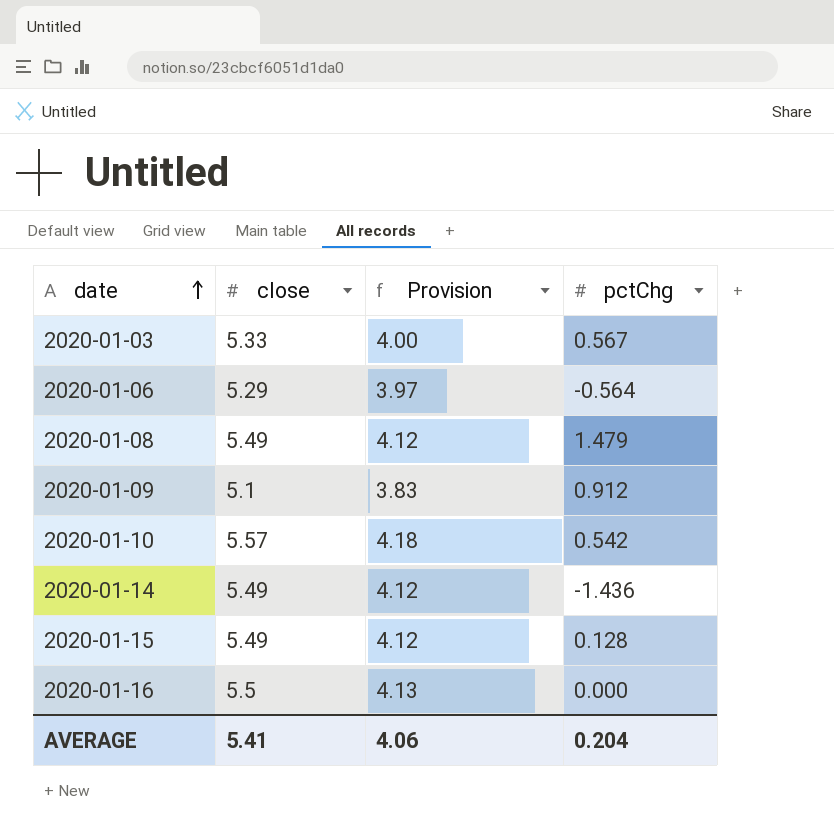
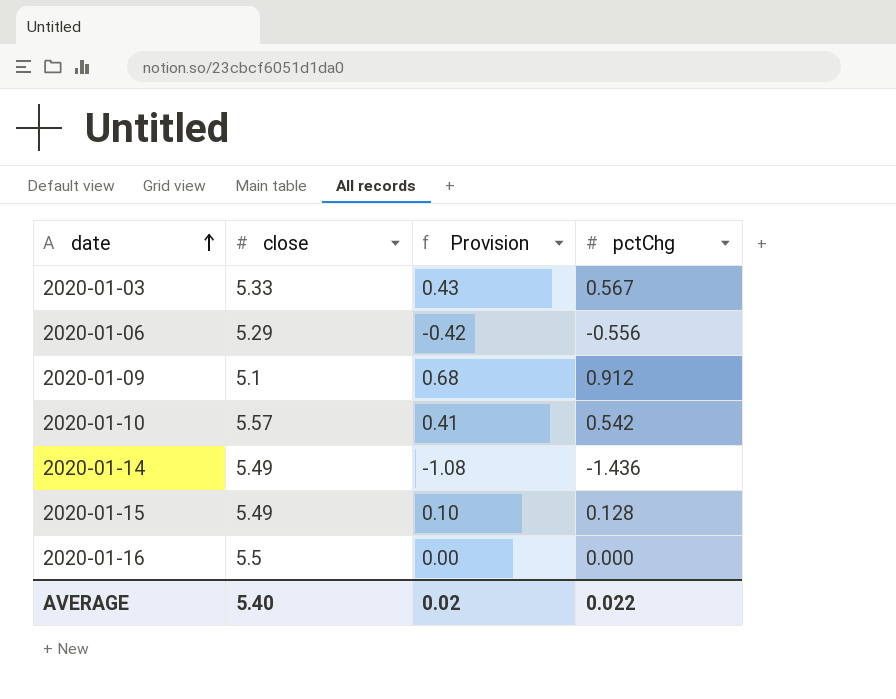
column Provision | formula: [close] * 0.75 -> [pctChg] * 0.75
row 2020-01-08: 5.49 | 4.12 | 1.479 -> none
2020-01-06 | pctChg: -0.564 -> -0.556
AVERAGE | close: 5.41 -> 5.40
AVERAGE | Provision: 4.06 -> 0.02
AVERAGE | pctChg: 0.204 -> 0.022

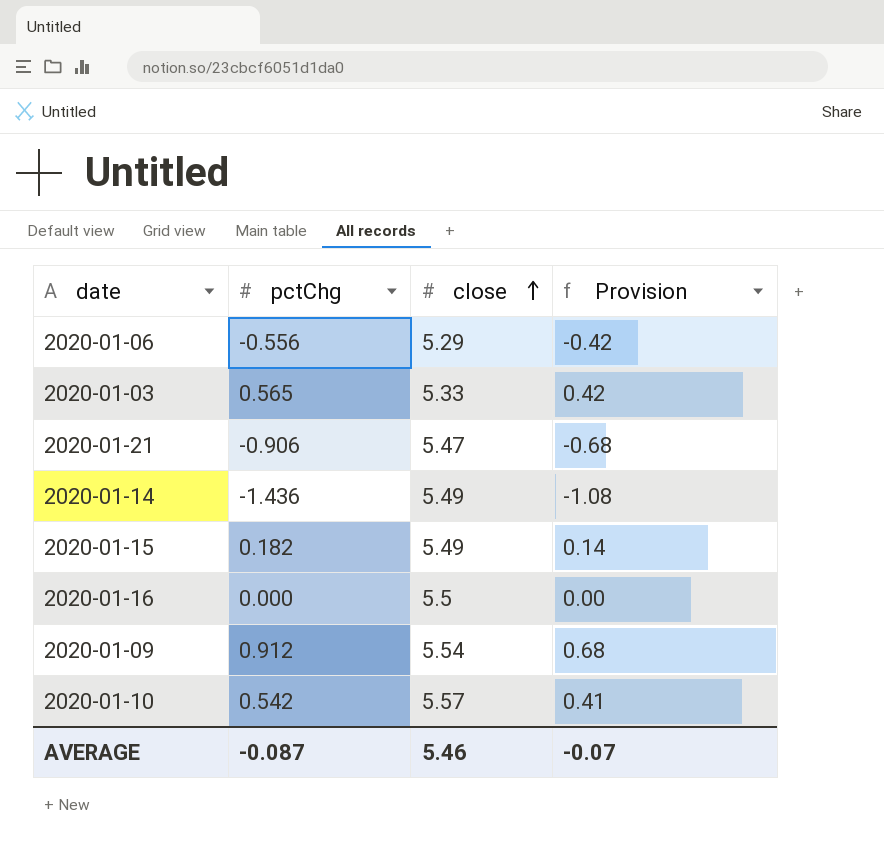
row order: date ascending -> close ascending
column pctChg | position: 4 -> 2
2020-01-03 | pctChg: 0.567 -> 0.565
2020-01-03 | Provision: 0.43 -> 0.42
row 2020-01-21: none -> -0.906 | 5.47 | -0.68
2020-01-15 | pctChg: 0.128 -> 0.182
2020-01-15 | Provision: 0.10 -> 0.14
2020-01-09 | close: 5.1 -> 5.54
AVERAGE | pctChg: 0.022 -> -0.087
AVERAGE | close: 5.40 -> 5.46
AVERAGE | Provision: 0.02 -> -0.07

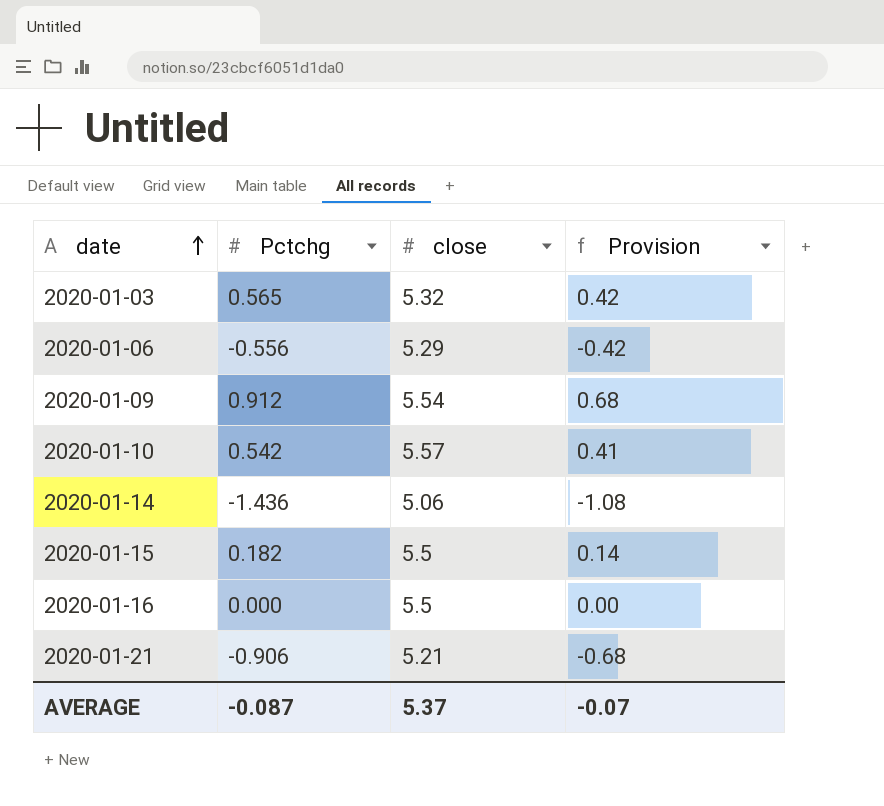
row order: close ascending -> date ascending
column name: pctChg -> Pctchg
2020-01-03 | close: 5.33 -> 5.32
2020-01-14 | close: 5.49 -> 5.06
2020-01-15 | close: 5.49 -> 5.5
2020-01-21 | close: 5.47 -> 5.21
AVERAGE | close: 5.46 -> 5.37

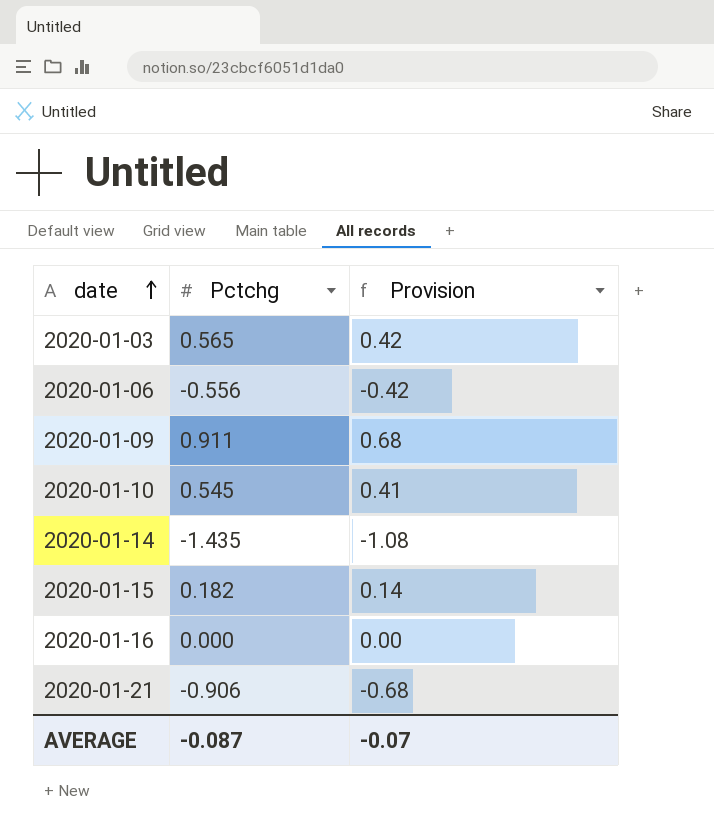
column close | position: 3 -> none
2020-01-09 | Pctchg: 0.912 -> 0.911
2020-01-10 | Pctchg: 0.542 -> 0.545
2020-01-14 | Pctchg: -1.436 -> -1.435

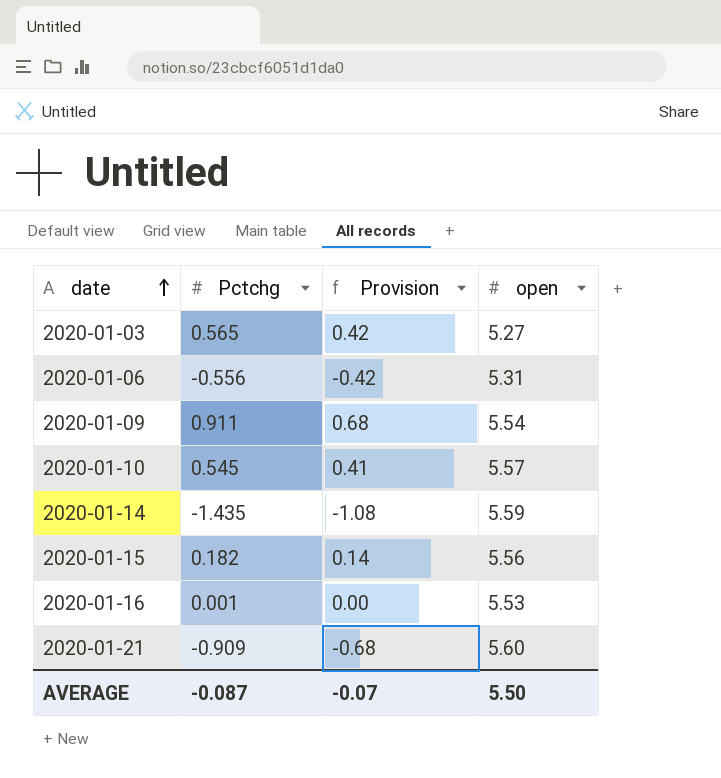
column open | position: none -> 4
2020-01-16 | Pctchg: 0.000 -> 0.001
2020-01-21 | Pctchg: -0.906 -> -0.909

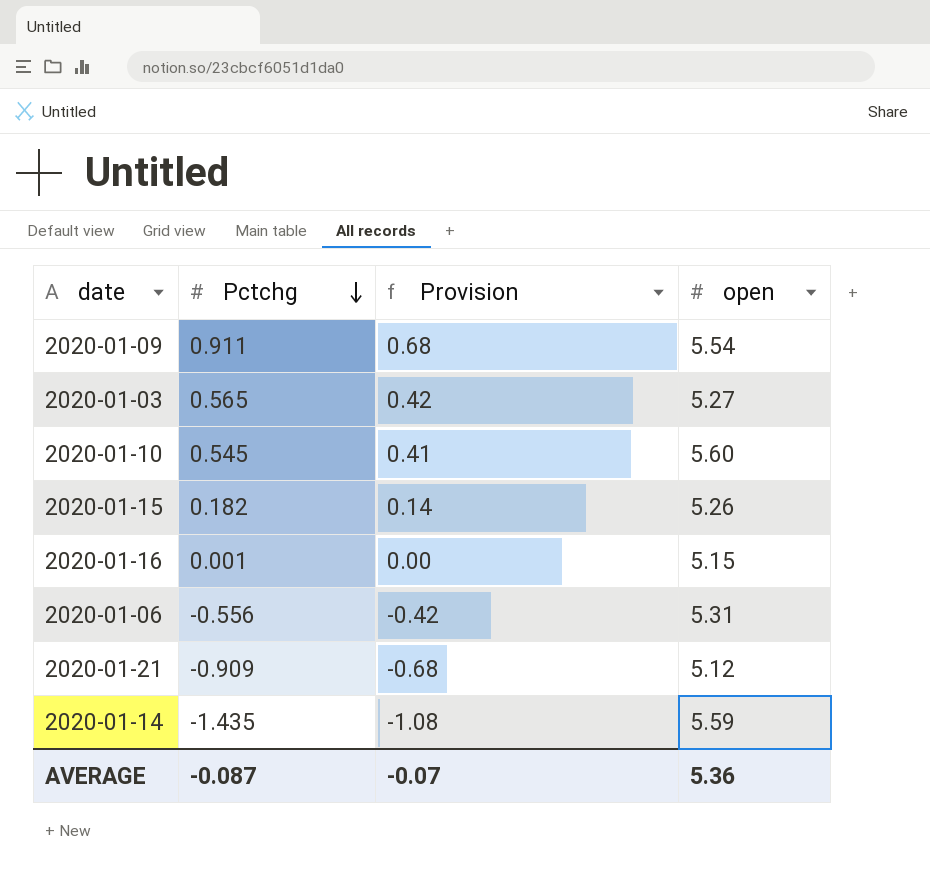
row order: date ascending -> Pctchg descending
2020-01-10 | open: 5.57 -> 5.60
2020-01-15 | open: 5.56 -> 5.26
2020-01-16 | open: 5.53 -> 5.15
2020-01-21 | open: 5.60 -> 5.12
AVERAGE | open: 5.50 -> 5.36

